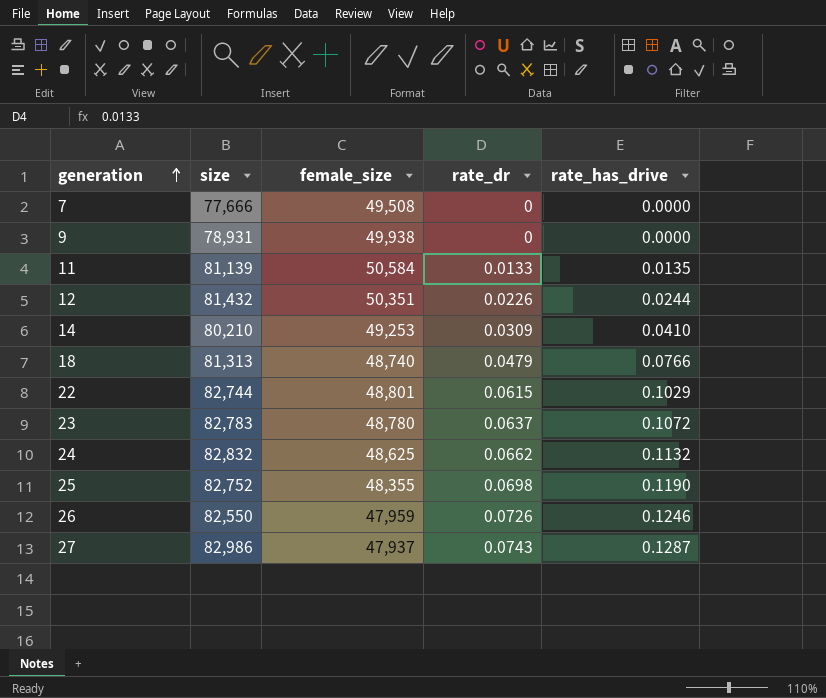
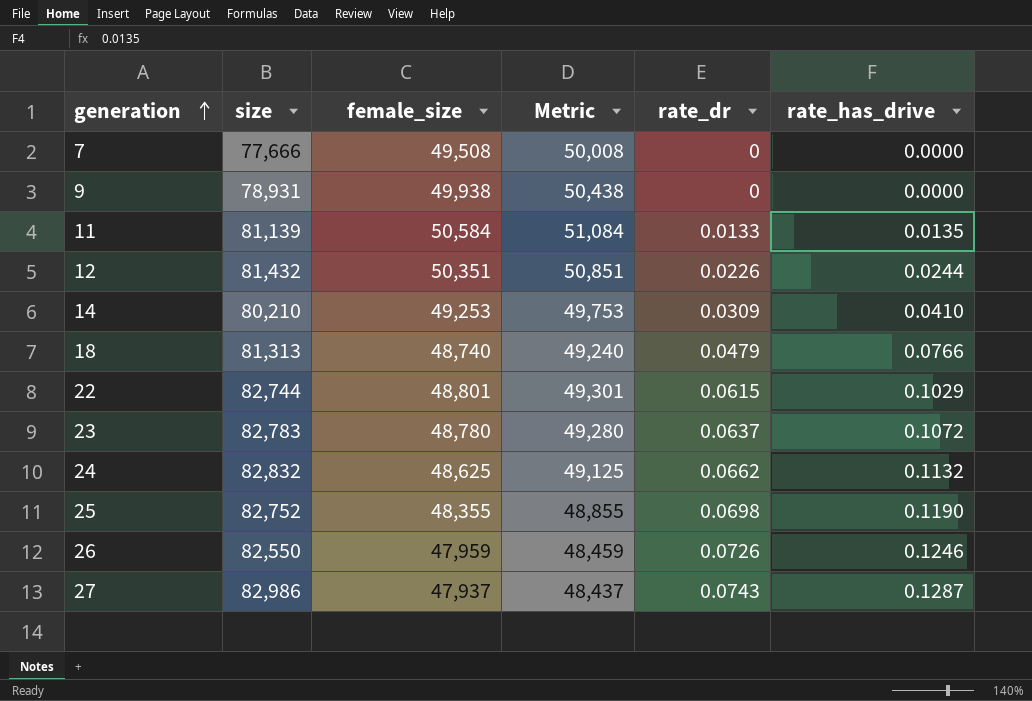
column Metric | formula: none -> [female_size] + 500

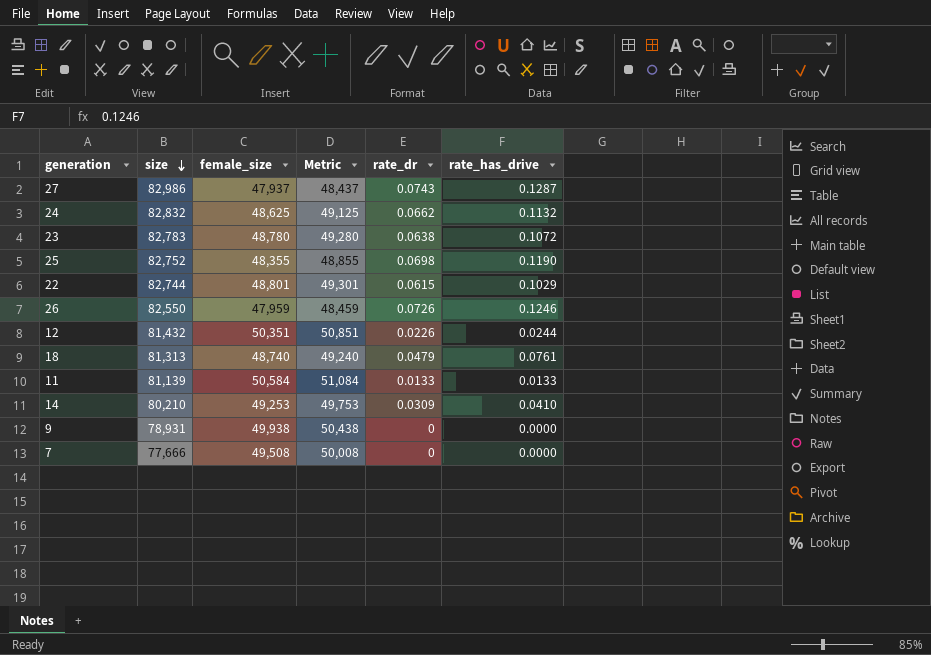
row order: generation ascending -> size descending
23 | rate_dr: 0.0637 -> 0.0638
18 | rate_has_drive: 0.0766 -> 0.0761
11 | rate_has_drive: 0.0135 -> 0.0133

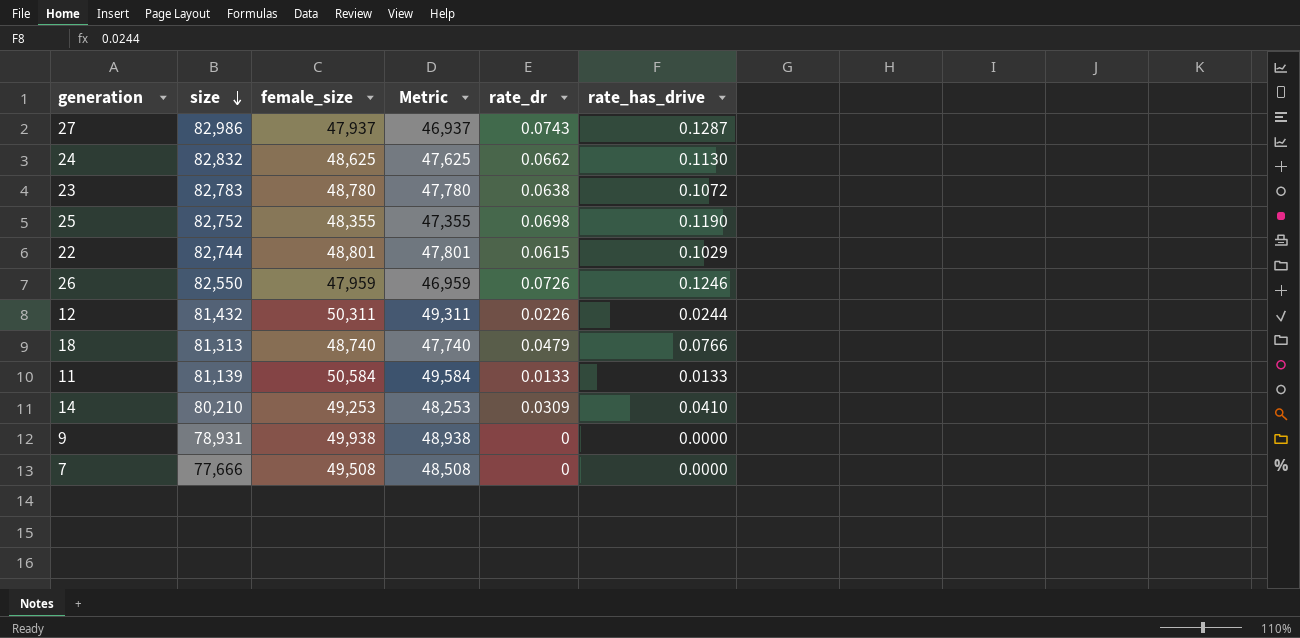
column Metric | formula: [female_size] + 500 -> [female_size] - 1000
24 | rate_has_drive: 0.1132 -> 0.1130
12 | female_size: 50,351 -> 50,311
18 | rate_has_drive: 0.0761 -> 0.0766

